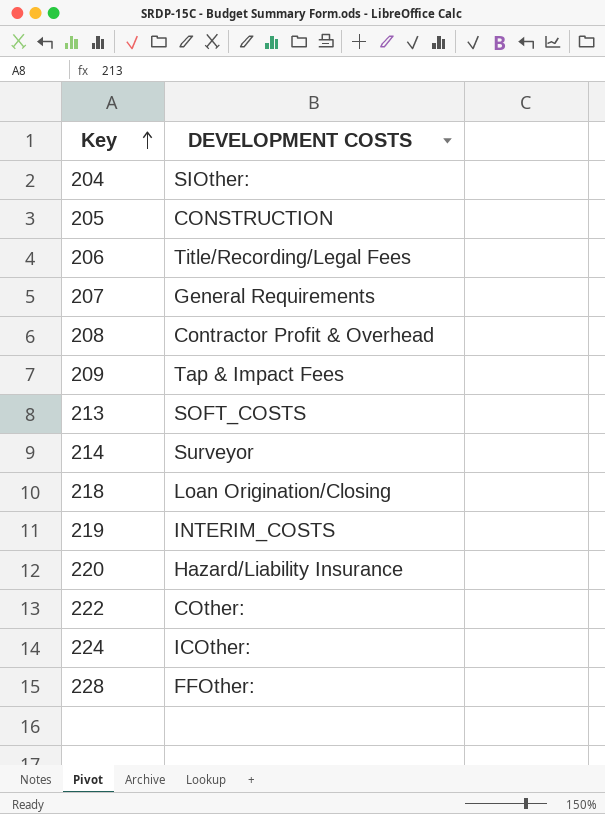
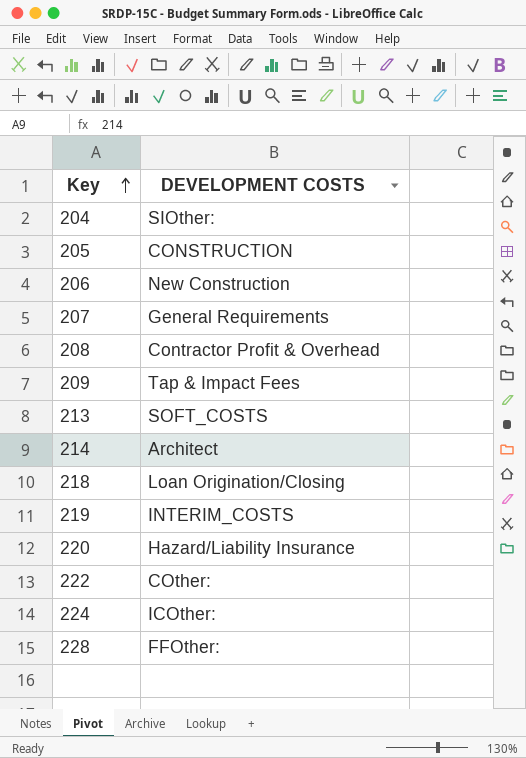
206 | DEVELOPMENT COSTS: Title/Recording/Legal Fees -> New Construction
214 | DEVELOPMENT COSTS: Surveyor -> Architect

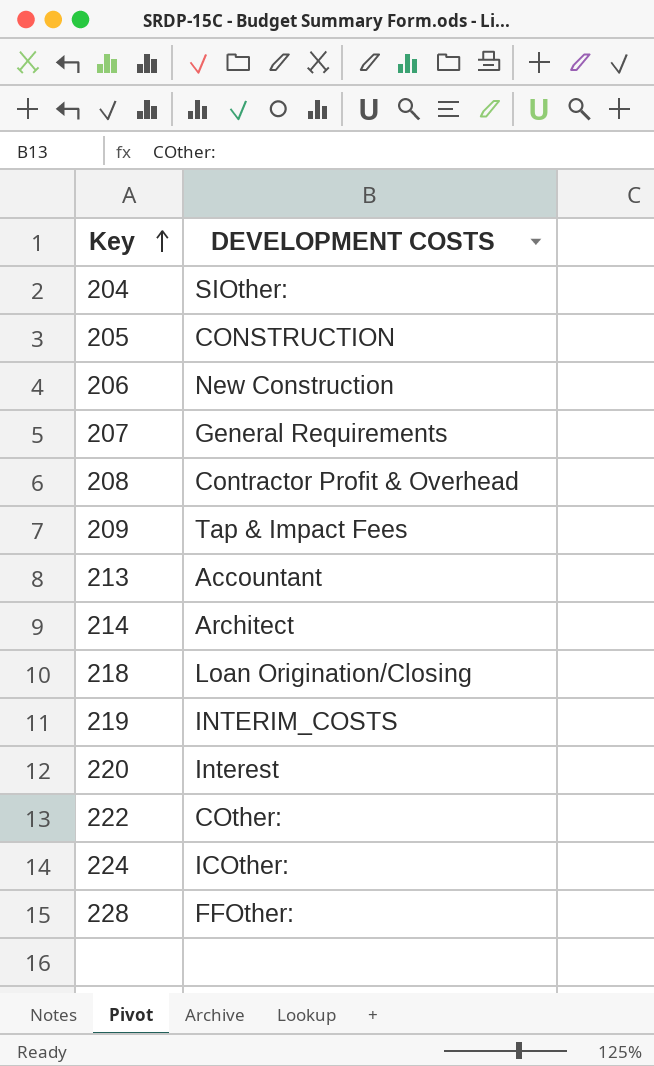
213 | DEVELOPMENT COSTS: SOFT_COSTS -> Accountant
220 | DEVELOPMENT COSTS: Hazard/Liability Insurance -> Interest

